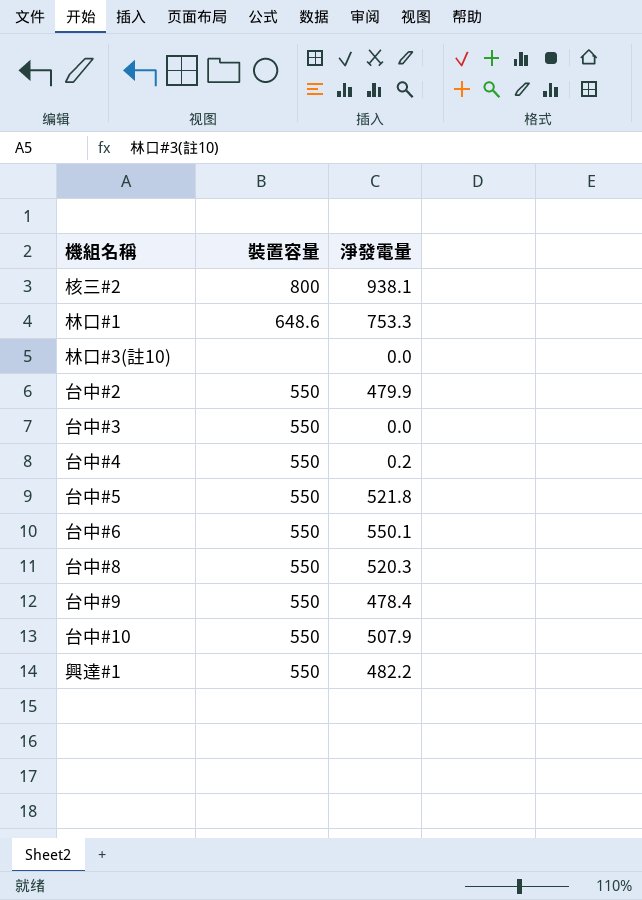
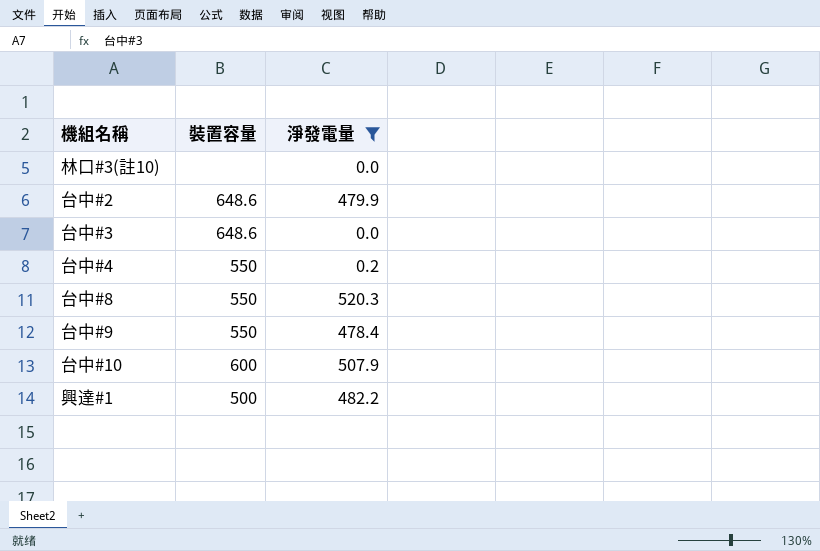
filter: none -> 淨發電量 <= 520.3
台中#2 | 裝置容量: 550 -> 648.6
台中#3 | 裝置容量: 550 -> 648.6
台中#10 | 裝置容量: 550 -> 600
興達#1 | 裝置容量: 550 -> 500

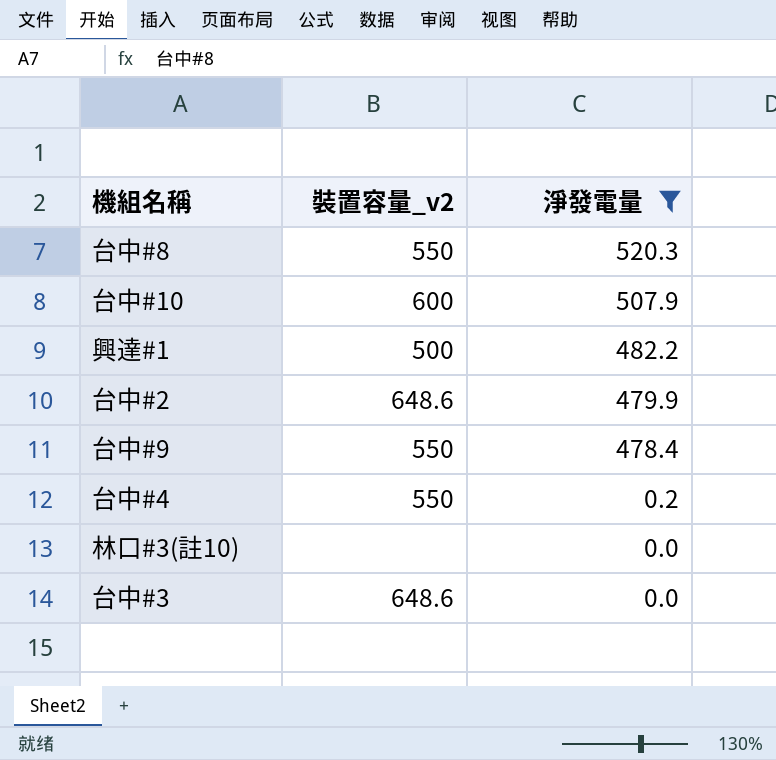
row order: none -> 淨發電量 descending
column name: 裝置容量 -> 裝置容量_v2

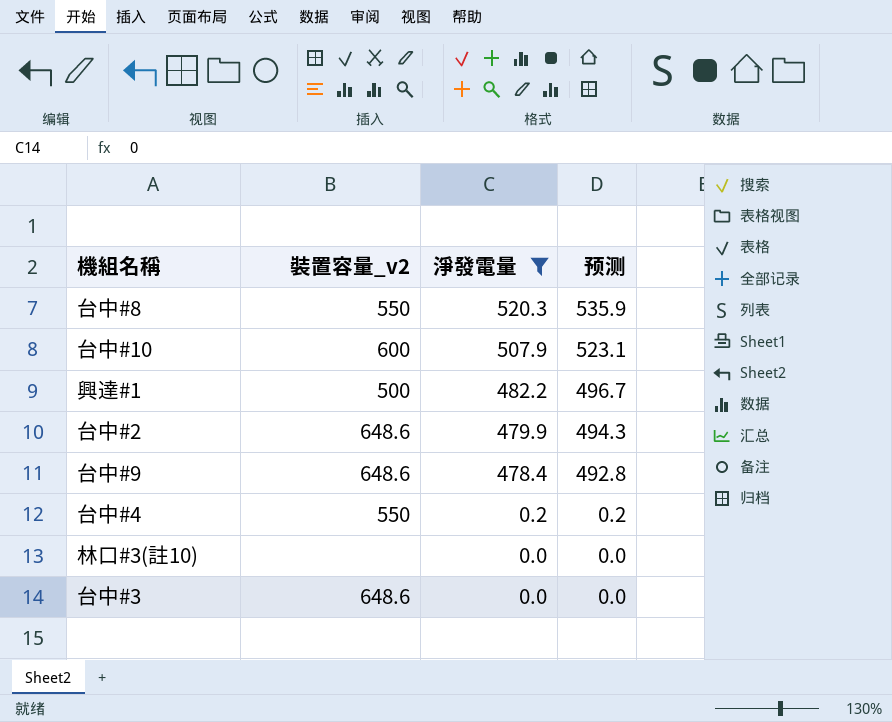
column 预测 | formula: none -> [淨發電量] * 1.03
台中#9 | 裝置容量_v2: 550 -> 648.6

